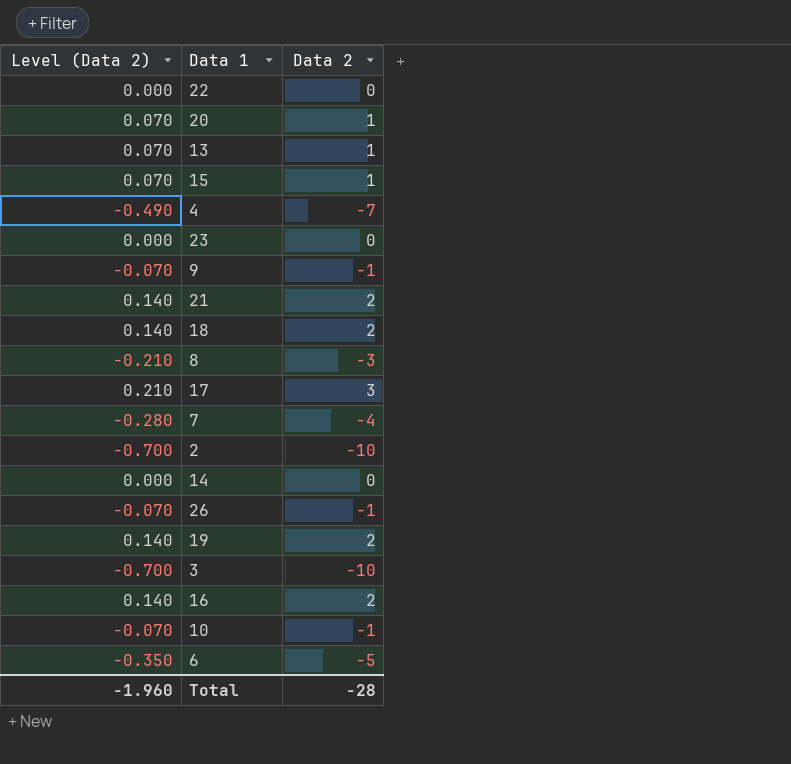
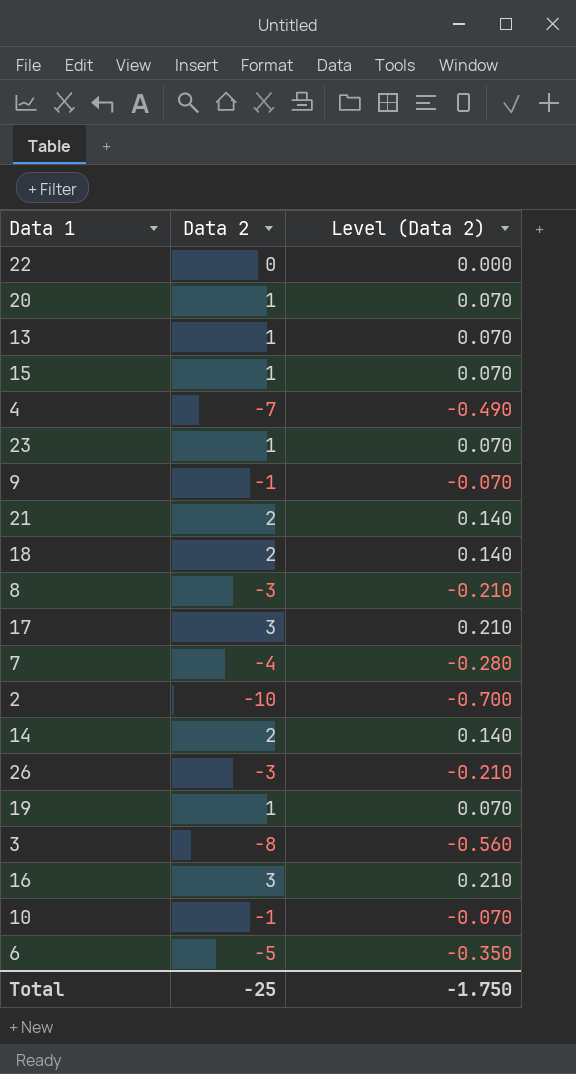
column Level (Data 2) | position: 1 -> 3
23 | Data 2: 0 -> 1
23 | Level (Data 2): 0.000 -> 0.070
14 | Data 2: 0 -> 2
14 | Level (Data 2): 0.000 -> 0.140
26 | Data 2: -1 -> -3
26 | Level (Data 2): -0.070 -> -0.210
19 | Data 2: 2 -> 1
19 | Level (Data 2): 0.140 -> 0.070
3 | Data 2: -10 -> -8
3 | Level (Data 2): -0.700 -> -0.560
16 | Data 2: 2 -> 3
16 | Level (Data 2): 0.140 -> 0.210
Total | Data 2: -28 -> -25
Total | Level (Data 2): -1.960 -> -1.750

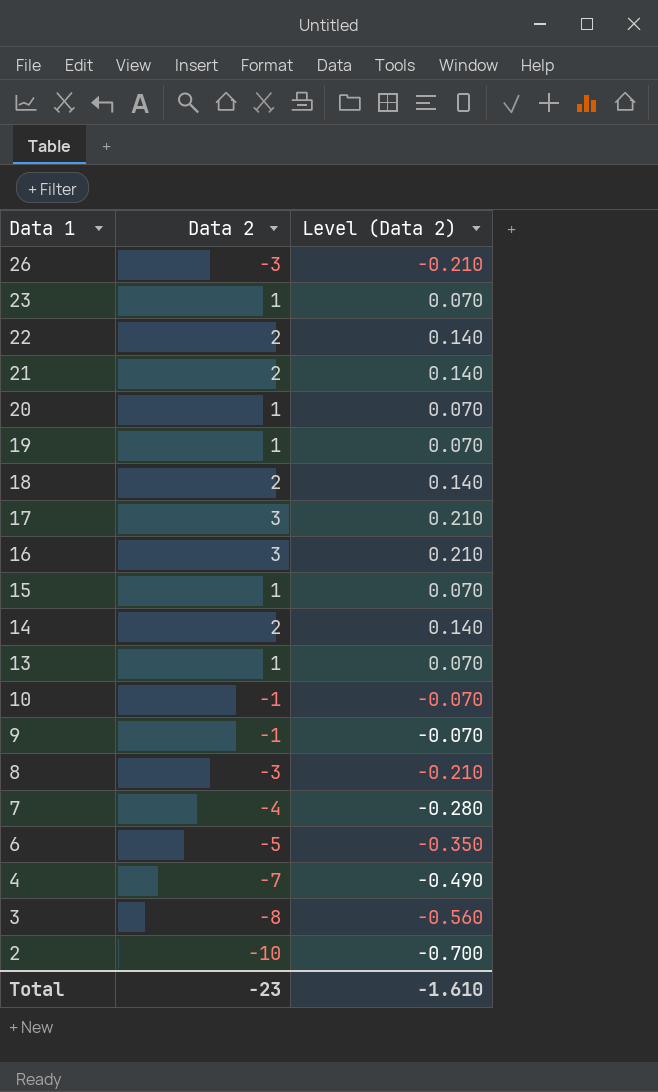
row order: none -> Data 1 descending
22 | Data 2: 0 -> 2
22 | Level (Data 2): 0.000 -> 0.140
Total | Data 2: -25 -> -23
Total | Level (Data 2): -1.750 -> -1.610

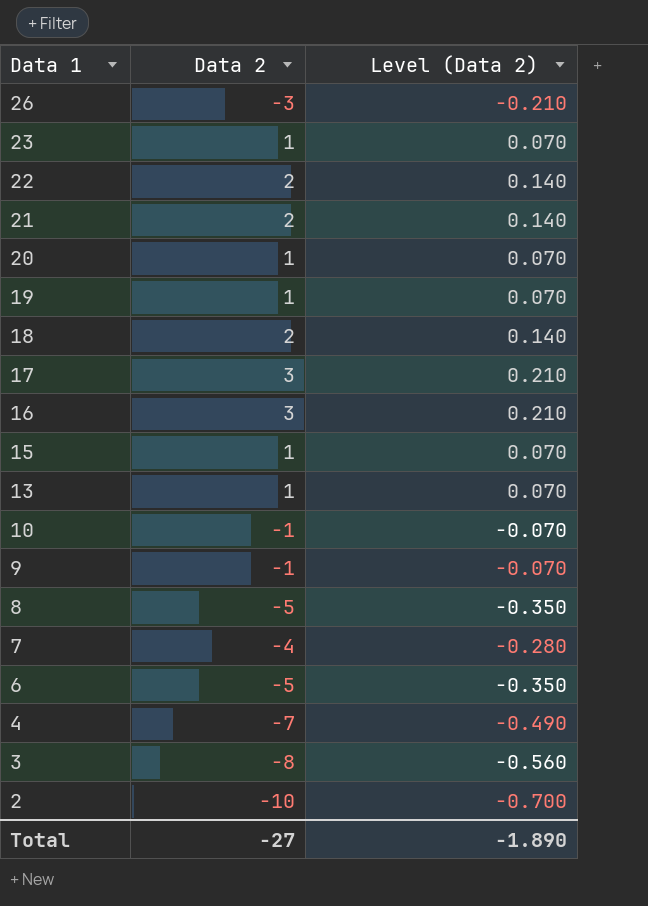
row 14: 2 | 0.140 -> none
8 | Data 2: -3 -> -5
8 | Level (Data 2): -0.210 -> -0.350
Total | Data 2: -23 -> -27
Total | Level (Data 2): -1.610 -> -1.890

